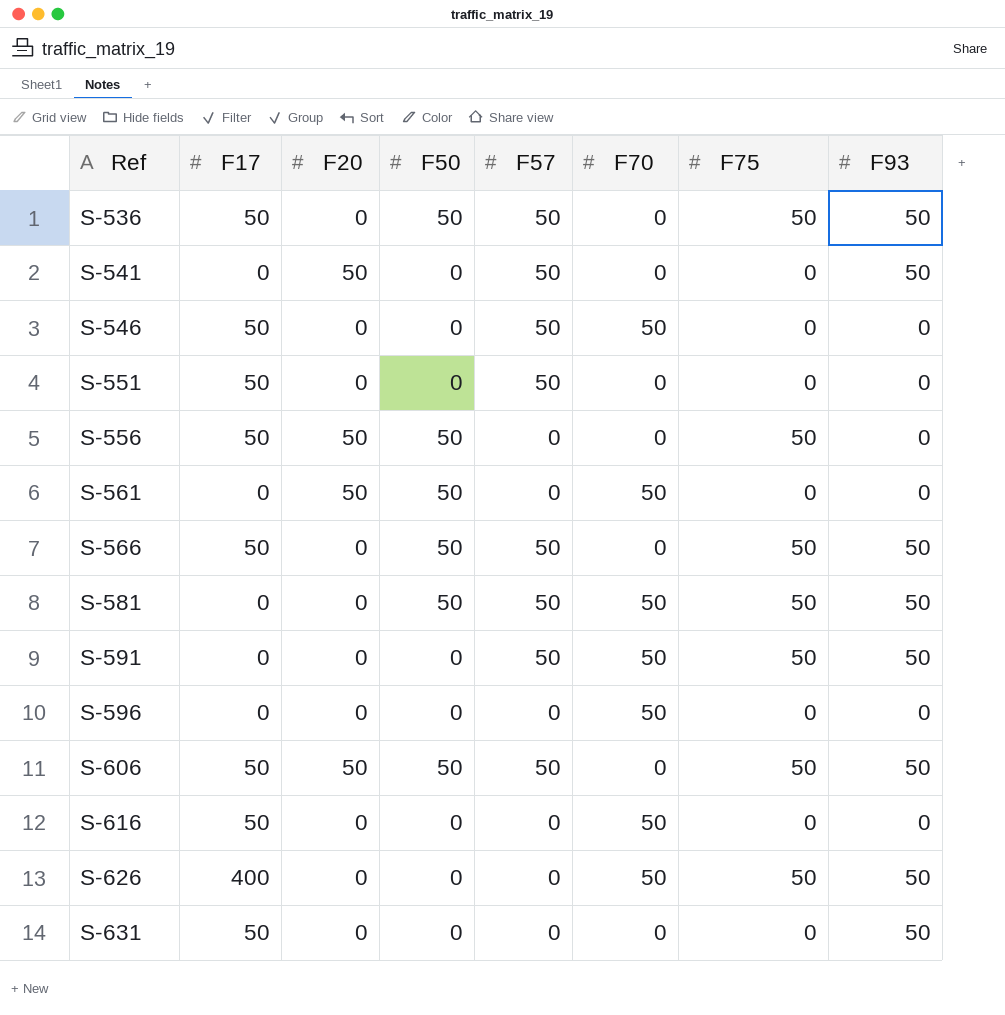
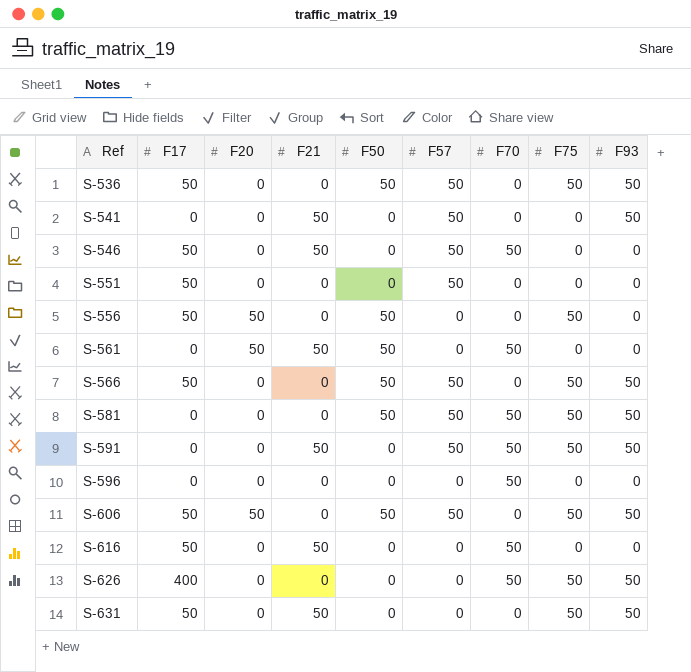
column F21 | position: none -> 4
S-541 | F20: 50 -> 0
S-631 | F75: 0 -> 50

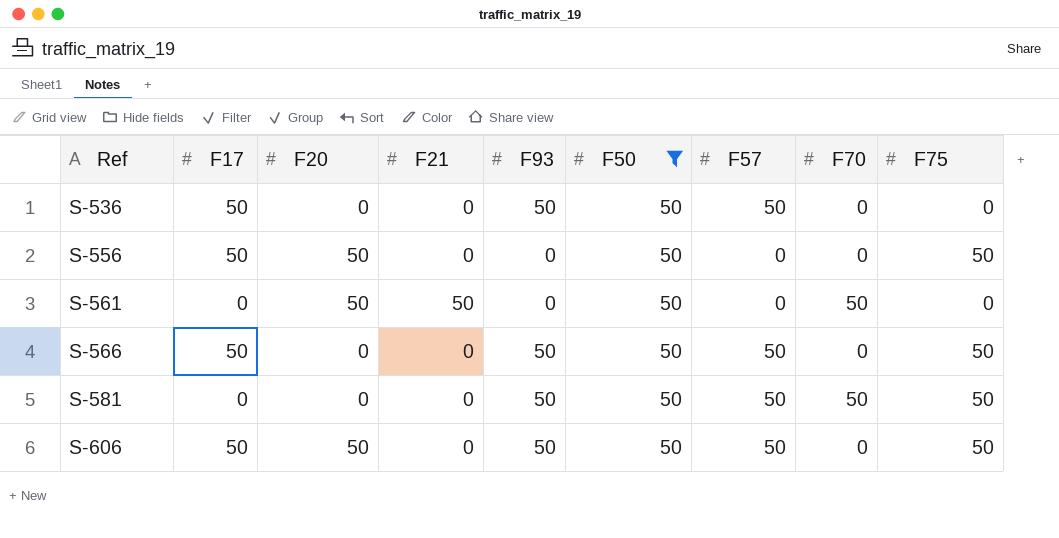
filter: none -> F50 = 50
column F93 | position: 9 -> 5
S-536 | F75: 50 -> 0

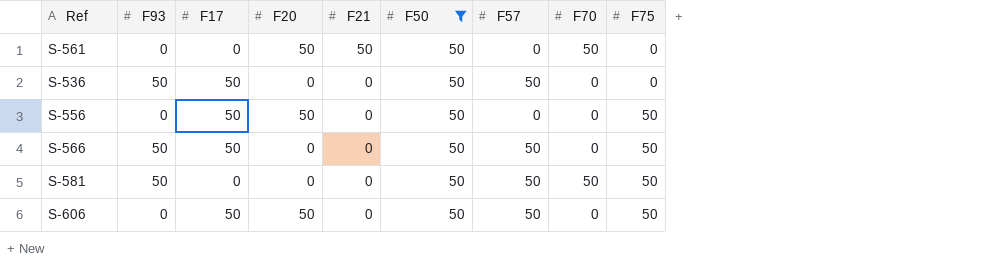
row order: Ref ascending -> F21 descending
column F93 | position: 5 -> 2
S-606 | F93: 50 -> 0

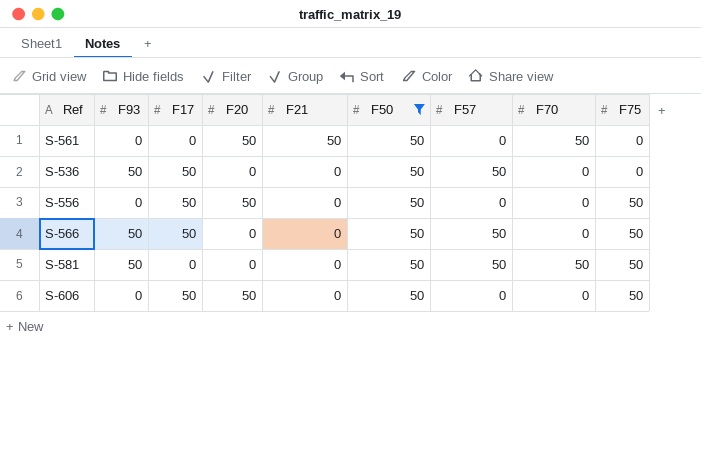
S-606 | F57: 50 -> 0

